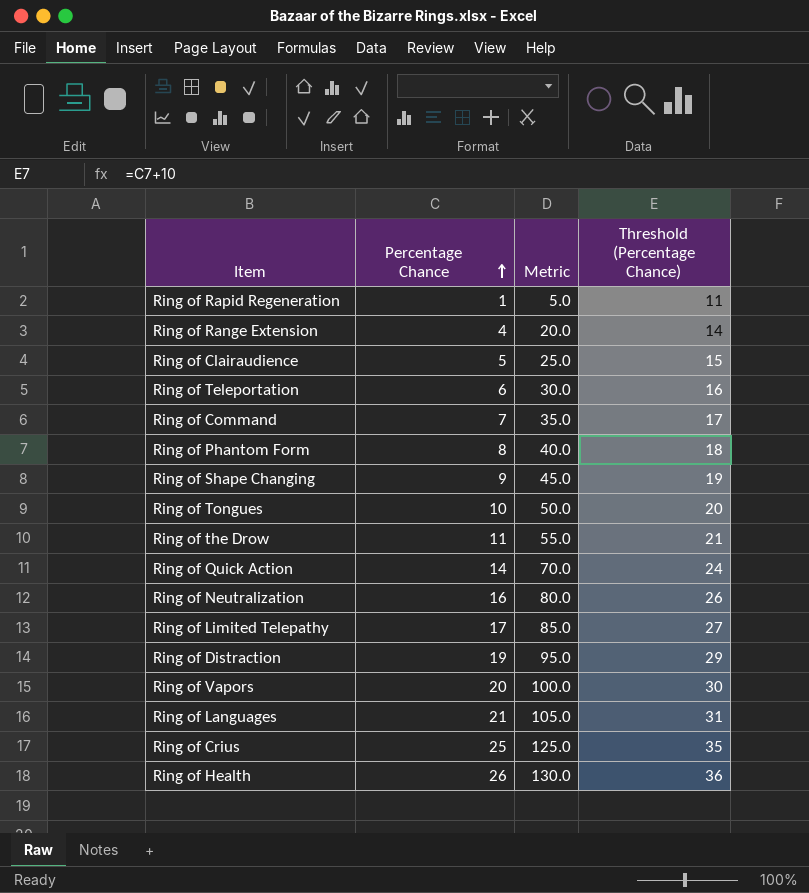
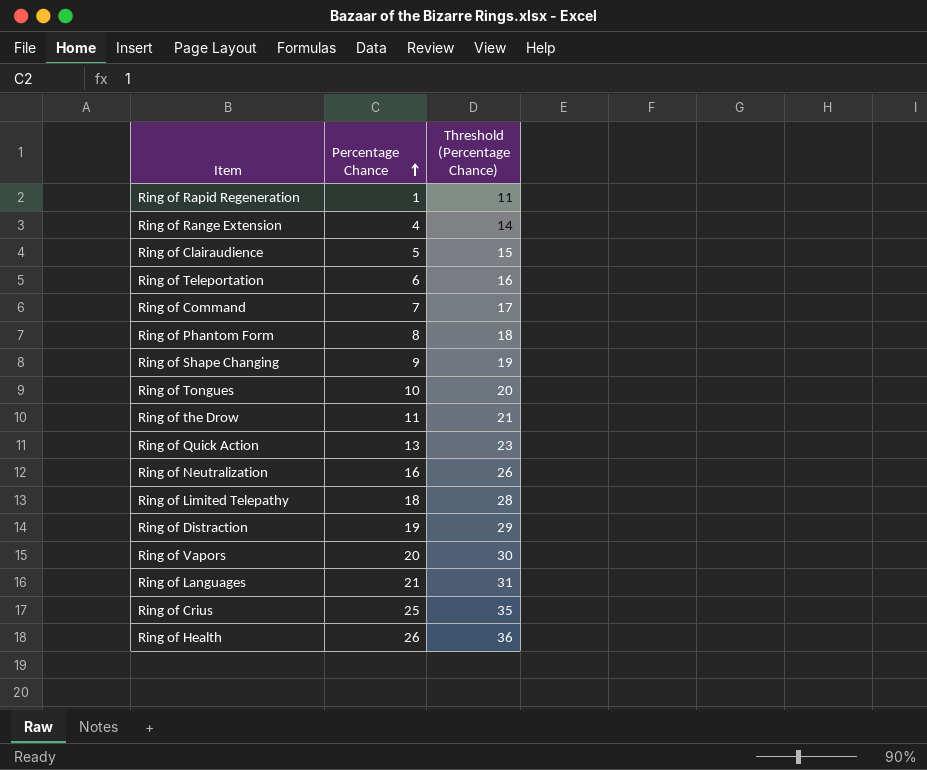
column Metric | formula: [Percentage Chance] * 5 -> none
Ring of Quick Action | Percentage Chance: 14 -> 13
Ring of Quick Action | Threshold (Percentage Chance): 24 -> 23
Ring of Limited Telepathy | Percentage Chance: 17 -> 18
Ring of Limited Telepathy | Threshold (Percentage Chance): 27 -> 28

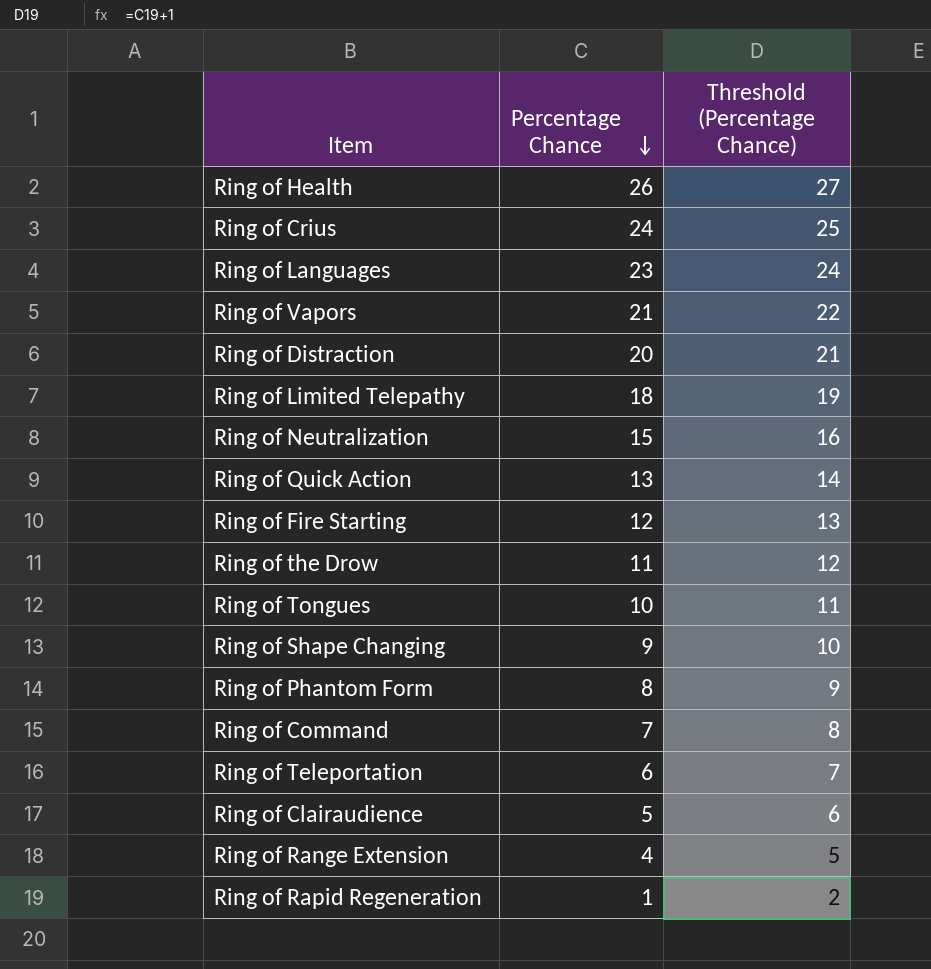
row order: Percentage Chance ascending -> Percentage Chance descending
column Threshold (Percentage Chance) | formula: [Percentage Chance] + 10 -> [Percentage Chance] + 1
Ring of Crius | Percentage Chance: 25 -> 24
Ring of Languages | Percentage Chance: 21 -> 23
Ring of Vapors | Percentage Chance: 20 -> 21
Ring of Distraction | Percentage Chance: 19 -> 20
Ring of Neutralization | Percentage Chance: 16 -> 15
row Ring of Fire Starting: none -> 12 | 13

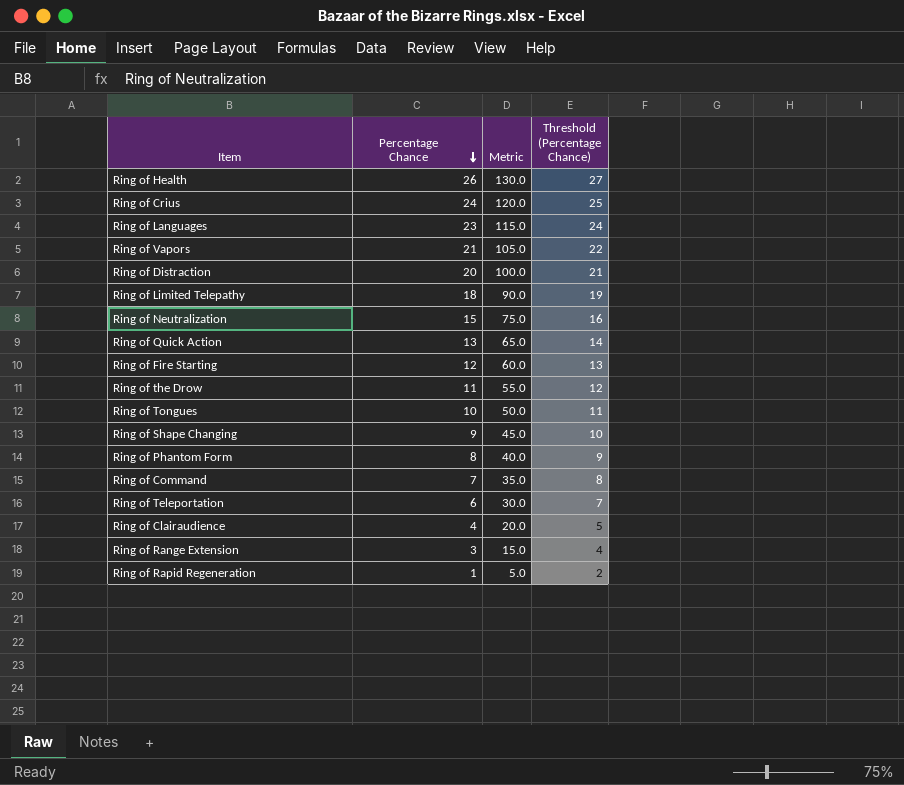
column Metric | formula: none -> [Percentage Chance] * 5
Ring of Clairaudience | Percentage Chance: 5 -> 4
Ring of Clairaudience | Threshold (Percentage Chance): 6 -> 5
Ring of Range Extension | Percentage Chance: 4 -> 3
Ring of Range Extension | Threshold (Percentage Chance): 5 -> 4

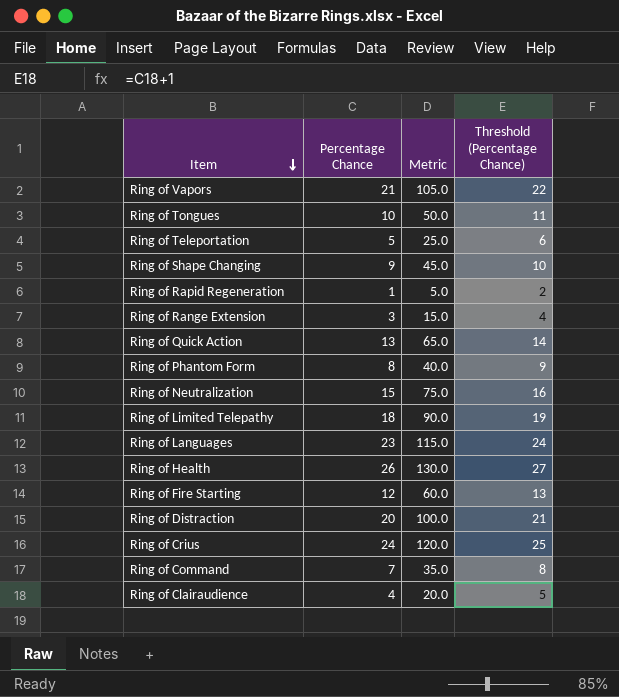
row order: Percentage Chance descending -> Item descending
row Ring of the Drow: 11 | 55.0 | 12 -> none
Ring of Teleportation | Percentage Chance: 6 -> 5
Ring of Teleportation | Metric: 30.0 -> 25.0
Ring of Teleportation | Threshold (Percentage Chance): 7 -> 6

